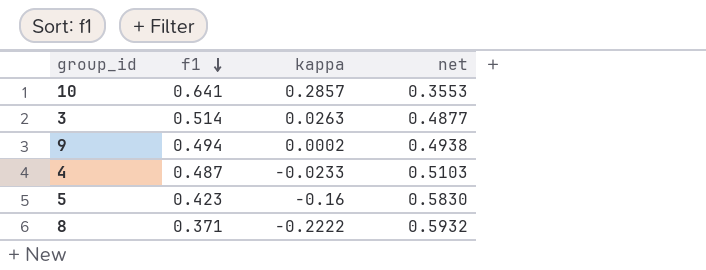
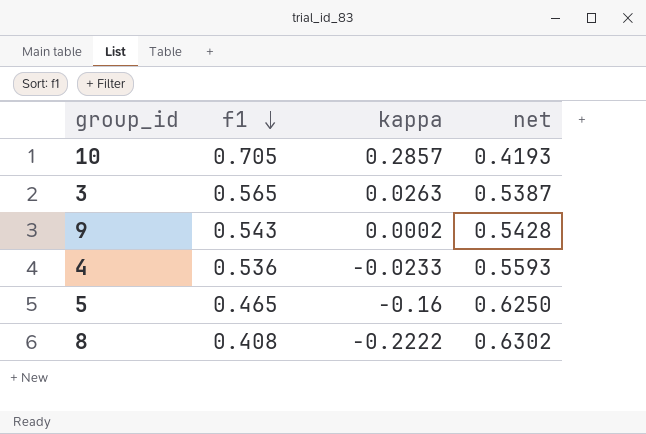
10 | f1: 0.641 -> 0.705
10 | net: 0.3553 -> 0.4193
3 | f1: 0.514 -> 0.565
3 | net: 0.4877 -> 0.5387
9 | f1: 0.494 -> 0.543
9 | net: 0.4938 -> 0.5428
4 | f1: 0.487 -> 0.536
4 | net: 0.5103 -> 0.5593
5 | f1: 0.423 -> 0.465
5 | net: 0.5830 -> 0.6250
8 | f1: 0.371 -> 0.408
8 | net: 0.5932 -> 0.6302

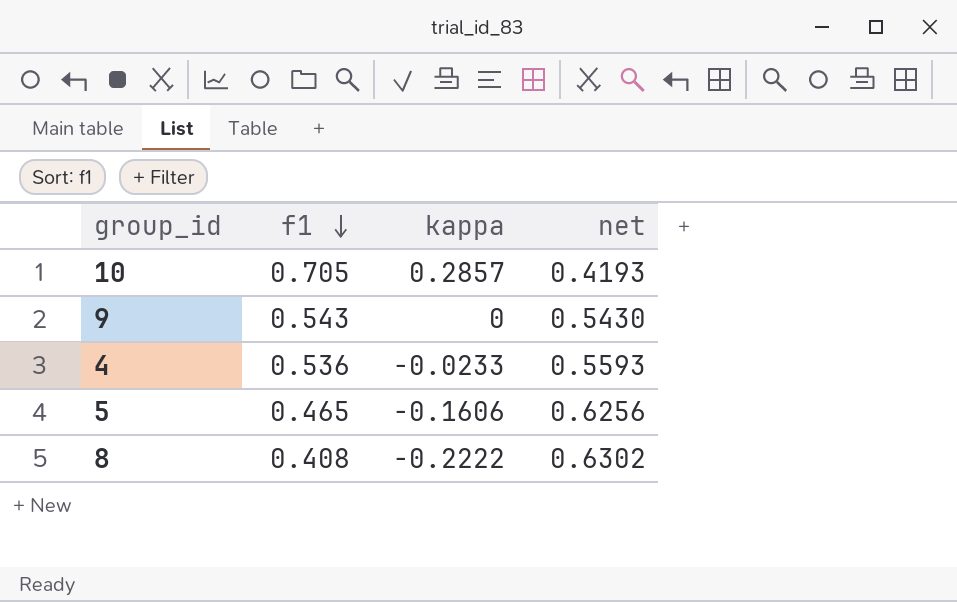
row 3: 0.565 | 0.0263 | 0.5387 -> none
9 | kappa: 0.0002 -> 0
9 | net: 0.5428 -> 0.5430
5 | kappa: -0.16 -> -0.1606
5 | net: 0.6250 -> 0.6256

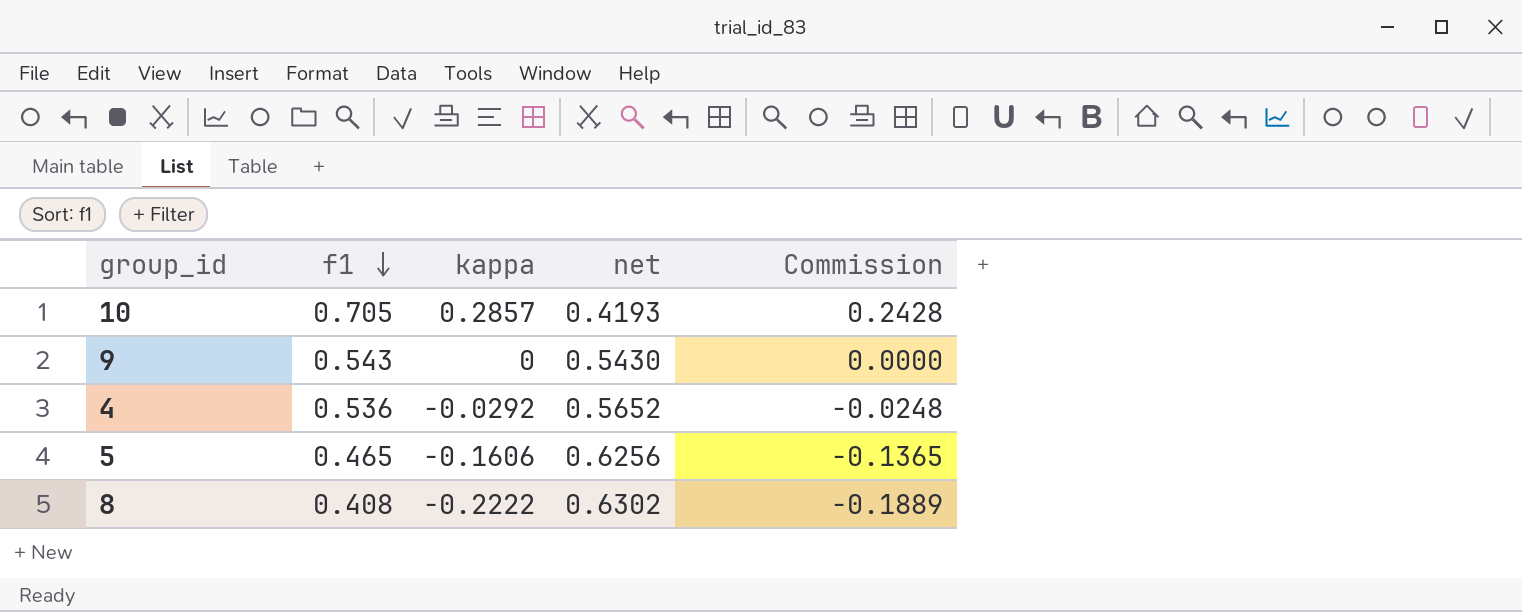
column Commission | formula: none -> [kappa] * 0.85
4 | kappa: -0.0233 -> -0.0292
4 | net: 0.5593 -> 0.5652

